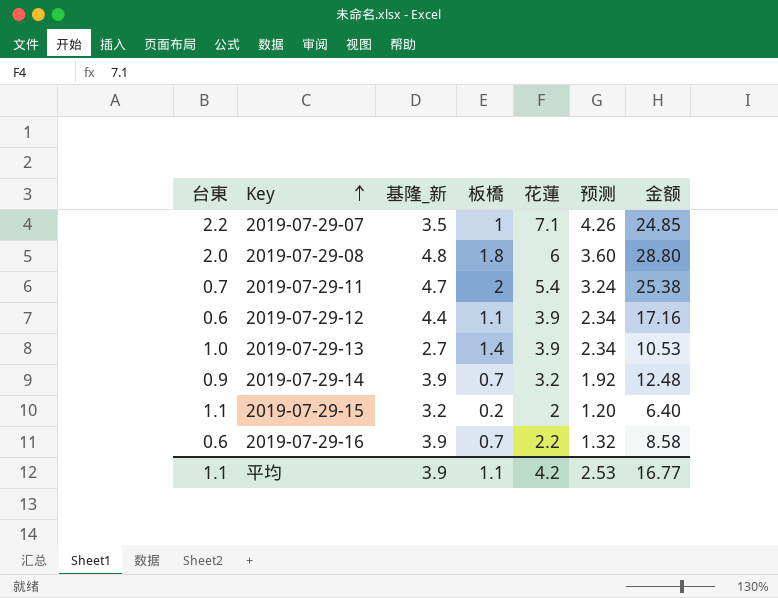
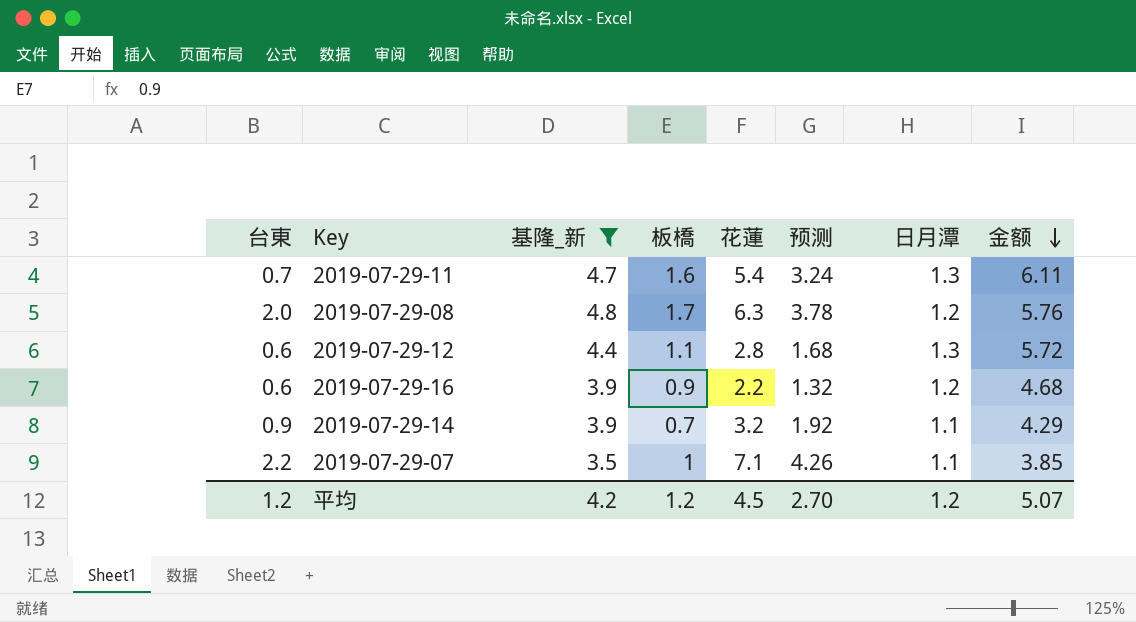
filter: none -> 基隆_新 >= 3.5
row order: Key ascending -> 金额 descending
column 日月潭 | position: none -> 7
column 金额 | formula: [基隆_新] * [花蓮] -> [基隆_新] * [日月潭]
2019-07-29-11 | 板橋: 2 -> 1.6
2019-07-29-08 | 板橋: 1.8 -> 1.7
2019-07-29-08 | 花蓮: 6 -> 6.3
2019-07-29-08 | 预测: 3.60 -> 3.78
2019-07-29-12 | 花蓮: 3.9 -> 2.8
2019-07-29-12 | 预测: 2.34 -> 1.68
2019-07-29-16 | 板橋: 0.7 -> 0.9
平均 | 台東: 1.1 -> 1.2
平均 | 基隆_新: 3.9 -> 4.2
平均 | 板橋: 1.1 -> 1.2
平均 | 花蓮: 4.2 -> 4.5
平均 | 预测: 2.53 -> 2.70
平均 | 金额: 16.77 -> 5.07

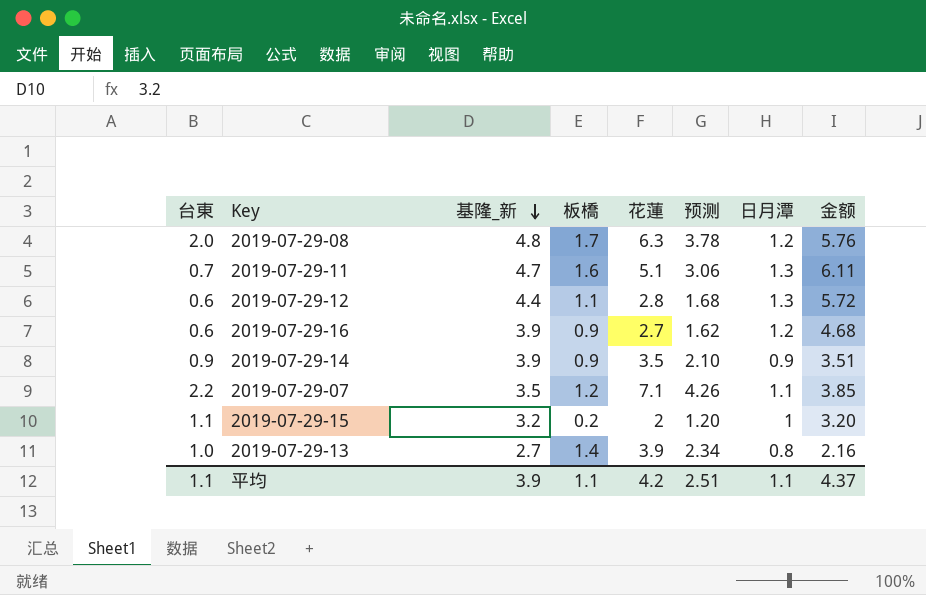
filter: 基隆_新 >= 3.5 -> none
row order: 金额 descending -> 基隆_新 descending
2019-07-29-11 | 花蓮: 5.4 -> 5.1
2019-07-29-11 | 预测: 3.24 -> 3.06
2019-07-29-16 | 花蓮: 2.2 -> 2.7
2019-07-29-16 | 预测: 1.32 -> 1.62
2019-07-29-14 | 板橋: 0.7 -> 0.9
2019-07-29-14 | 花蓮: 3.2 -> 3.5
2019-07-29-14 | 预测: 1.92 -> 2.10
2019-07-29-14 | 日月潭: 1.1 -> 0.9
2019-07-29-14 | 金额: 4.29 -> 3.51
2019-07-29-07 | 板橋: 1 -> 1.2
平均 | 台東: 1.2 -> 1.1
平均 | 基隆_新: 4.2 -> 3.9
平均 | 板橋: 1.2 -> 1.1
平均 | 花蓮: 4.5 -> 4.2
平均 | 预测: 2.70 -> 2.51
平均 | 日月潭: 1.2 -> 1.1
平均 | 金额: 5.07 -> 4.37

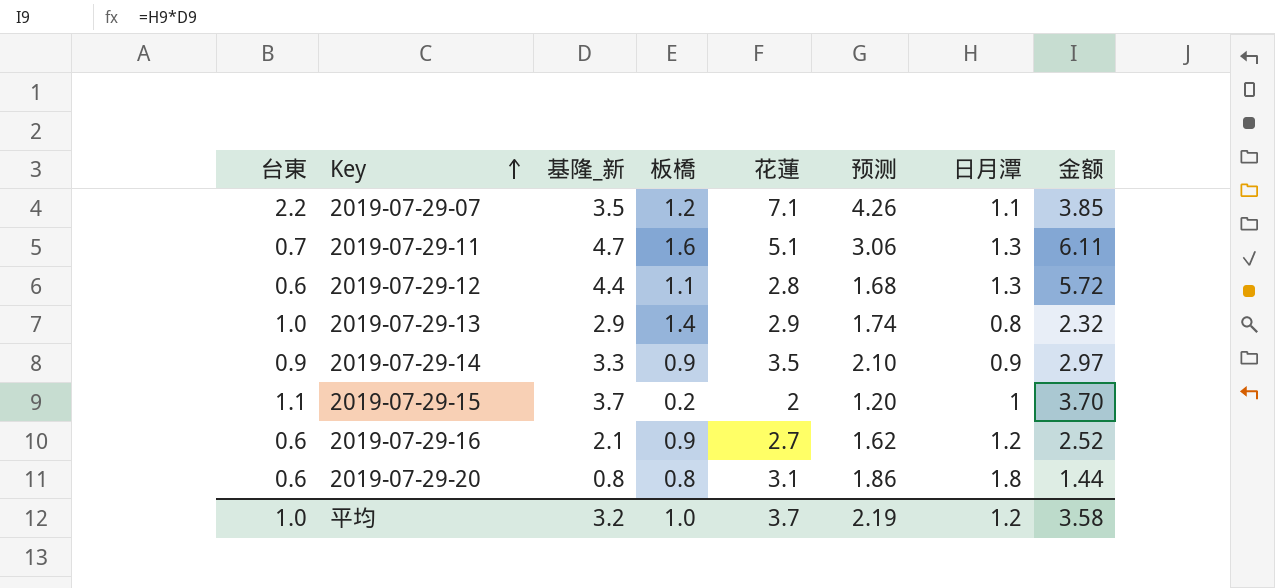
row order: 基隆_新 descending -> Key ascending
row 2019-07-29-08: 2.0 | 4.8 | 1.7 | 6.3 | 3.78 | 1.2 | 5.76 -> none
2019-07-29-13 | 基隆_新: 2.7 -> 2.9
2019-07-29-13 | 花蓮: 3.9 -> 2.9
2019-07-29-13 | 预测: 2.34 -> 1.74
2019-07-29-13 | 金额: 2.16 -> 2.32
2019-07-29-14 | 基隆_新: 3.9 -> 3.3
2019-07-29-14 | 金额: 3.51 -> 2.97
2019-07-29-15 | 基隆_新: 3.2 -> 3.7
2019-07-29-15 | 金额: 3.20 -> 3.70
2019-07-29-16 | 基隆_新: 3.9 -> 2.1
2019-07-29-16 | 金额: 4.68 -> 2.52
row 2019-07-29-20: none -> 0.6 | 0.8 | 0.8 | 3.1 | 1.86 | 1.8 | 1.44
平均 | 台東: 1.1 -> 1.0
平均 | 基隆_新: 3.9 -> 3.2
平均 | 板橋: 1.1 -> 1.0
平均 | 花蓮: 4.2 -> 3.7
平均 | 预测: 2.51 -> 2.19
平均 | 日月潭: 1.1 -> 1.2
平均 | 金额: 4.37 -> 3.58

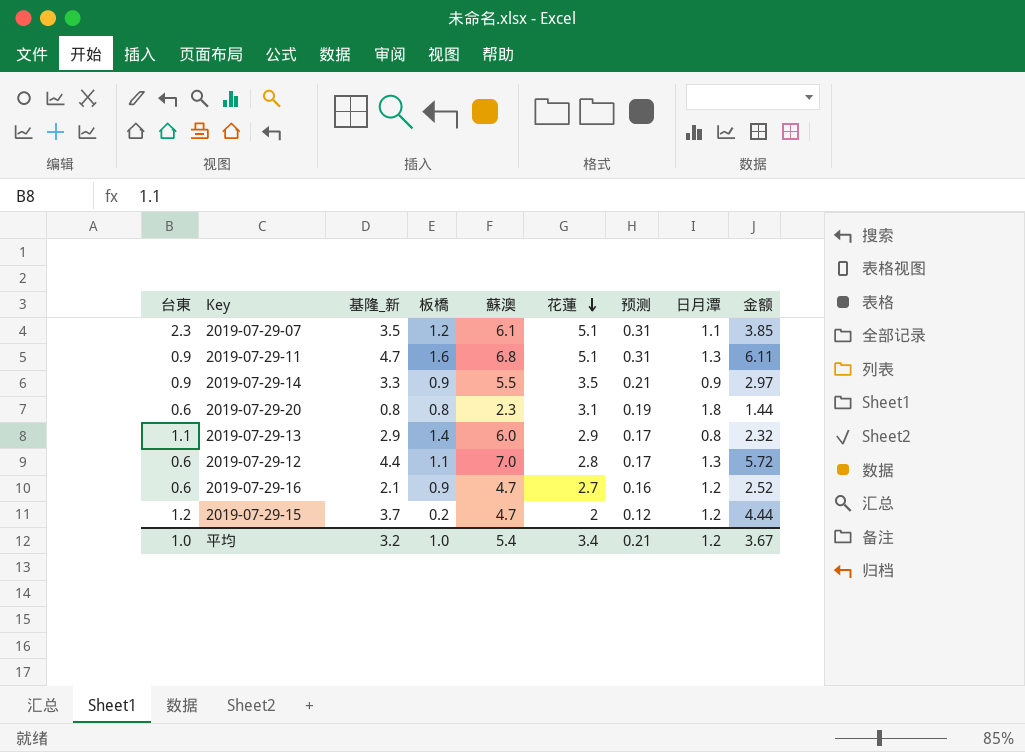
row order: Key ascending -> 花蓮 descending
column 蘇澳 | position: none -> 5
column 预测 | formula: [花蓮] * 0.6 -> [花蓮] * 0.06
2019-07-29-07 | 台東: 2.2 -> 2.3
2019-07-29-07 | 花蓮: 7.1 -> 5.1
2019-07-29-11 | 台東: 0.7 -> 0.9
2019-07-29-13 | 台東: 1.0 -> 1.1
2019-07-29-15 | 台東: 1.1 -> 1.2
2019-07-29-15 | 日月潭: 1 -> 1.2
2019-07-29-15 | 金额: 3.70 -> 4.44
平均 | 花蓮: 3.7 -> 3.4
平均 | 预测: 2.19 -> 0.21
平均 | 金额: 3.58 -> 3.67

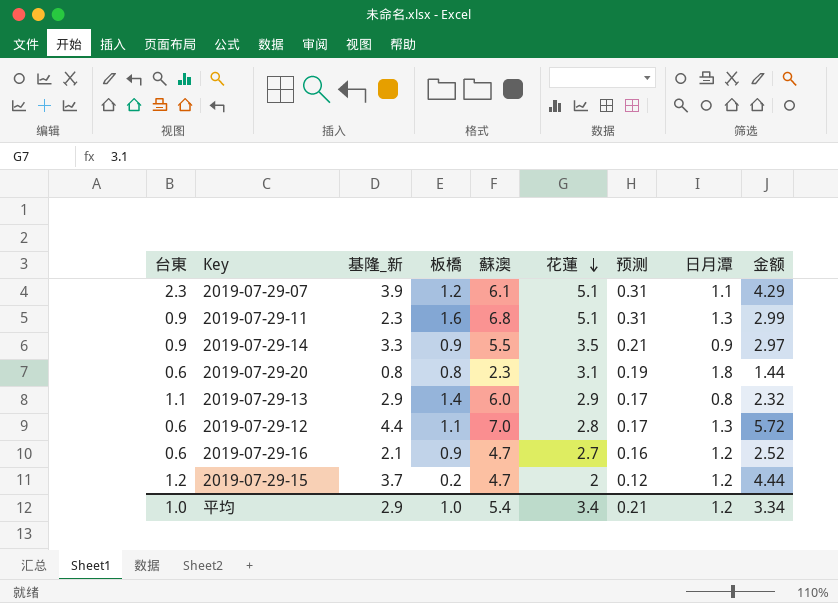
2019-07-29-07 | 基隆_新: 3.5 -> 3.9
2019-07-29-07 | 金额: 3.85 -> 4.29
2019-07-29-11 | 基隆_新: 4.7 -> 2.3
2019-07-29-11 | 金额: 6.11 -> 2.99
平均 | 基隆_新: 3.2 -> 2.9
平均 | 金额: 3.67 -> 3.34

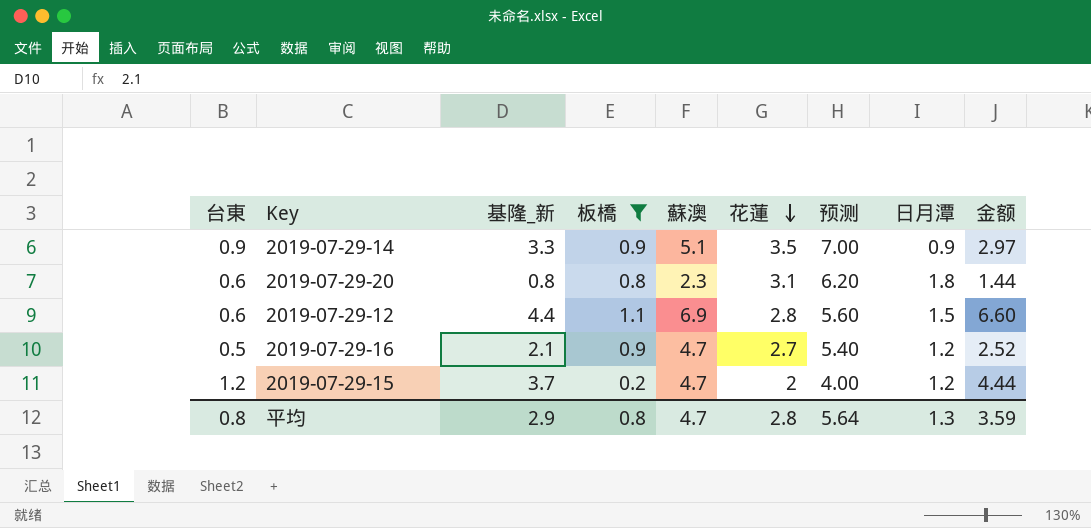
filter: none -> 板橋 <= 1.1
column 预测 | formula: [花蓮] * 0.06 -> [花蓮] * 2
2019-07-29-14 | 蘇澳: 5.5 -> 5.1
2019-07-29-12 | 蘇澳: 7.0 -> 6.9
2019-07-29-12 | 日月潭: 1.3 -> 1.5
2019-07-29-12 | 金额: 5.72 -> 6.60
2019-07-29-16 | 台東: 0.6 -> 0.5
平均 | 台東: 1.0 -> 0.8
平均 | 板橋: 1.0 -> 0.8
平均 | 蘇澳: 5.4 -> 4.7
平均 | 花蓮: 3.4 -> 2.8
平均 | 预测: 0.21 -> 5.64
平均 | 日月潭: 1.2 -> 1.3
平均 | 金额: 3.34 -> 3.59

